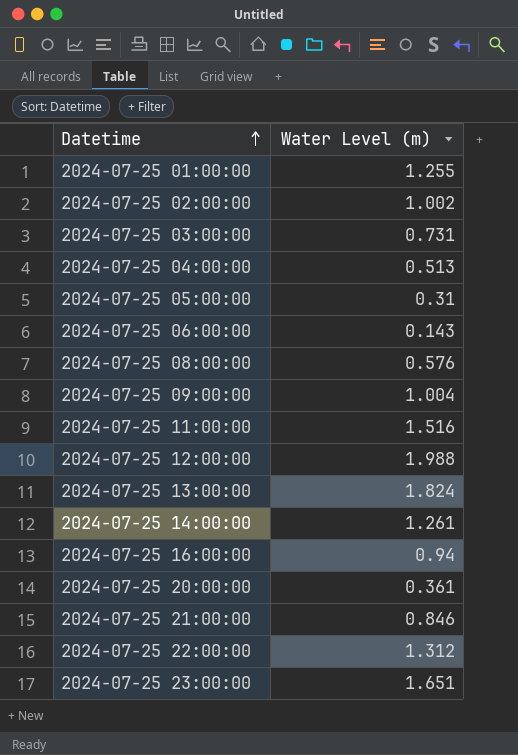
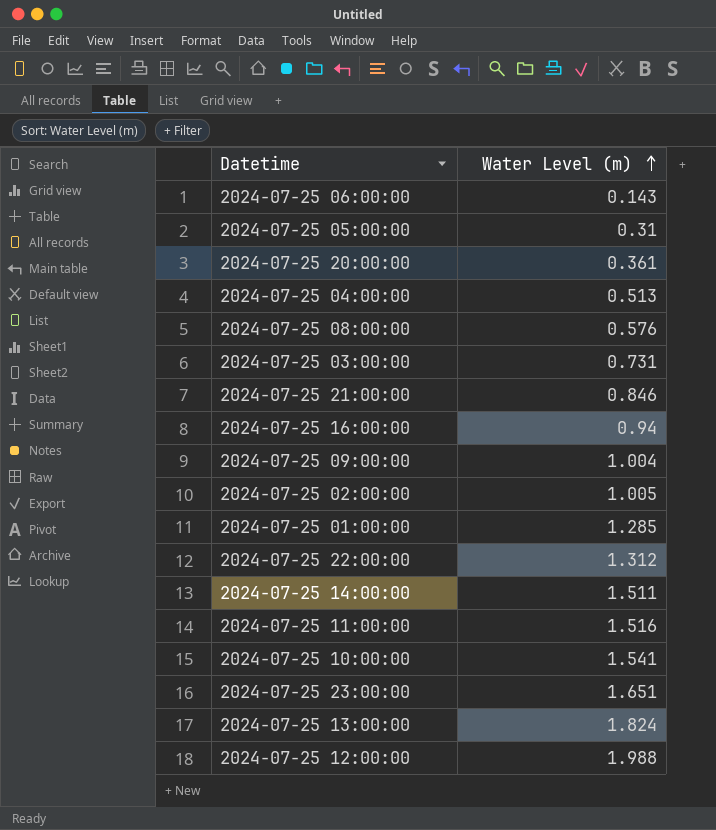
row order: Datetime ascending -> Water Level (m) ascending
2024-07-25 02:00:00 | Water Level (m): 1.002 -> 1.005
2024-07-25 01:00:00 | Water Level (m): 1.255 -> 1.285
2024-07-25 14:00:00 | Water Level (m): 1.261 -> 1.511
row 2024-07-25 10:00:00: none -> 1.541

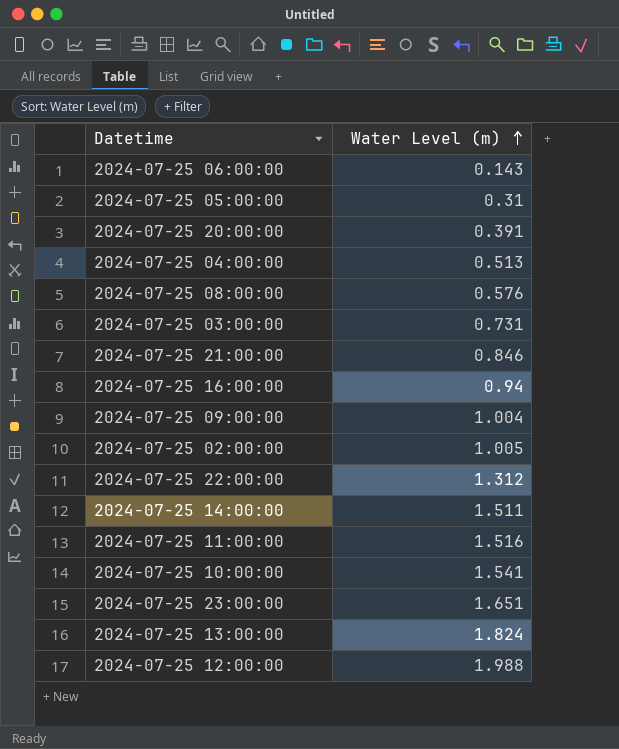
row 2024-07-25 01:00:00: 1.285 -> none
2024-07-25 20:00:00 | Water Level (m): 0.361 -> 0.391

